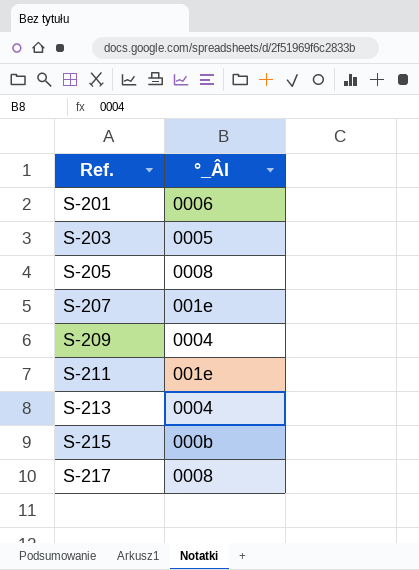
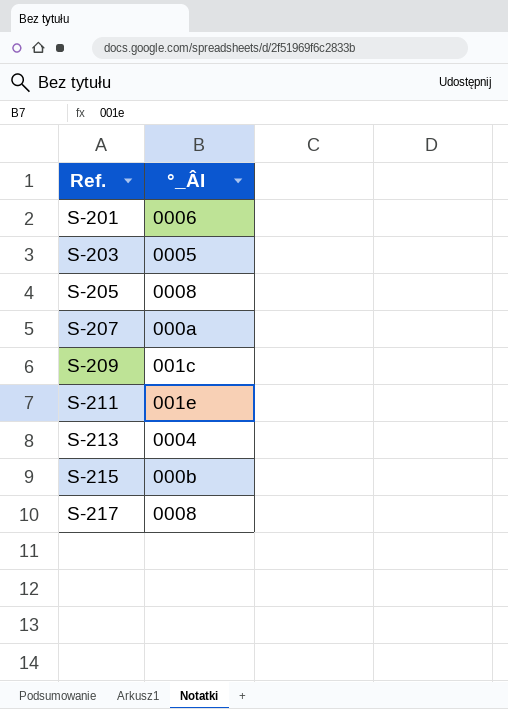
S-207 | °_ÂI: 001e -> 000a
S-209 | °_ÂI: 0004 -> 001c

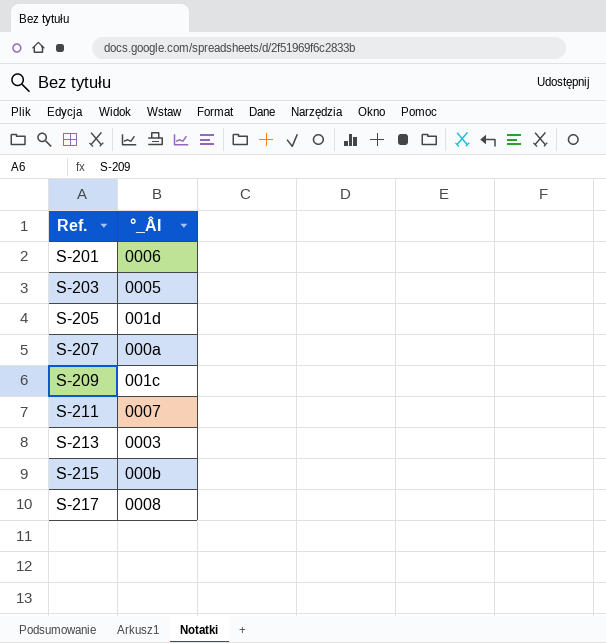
S-205 | °_ÂI: 0008 -> 001d
S-211 | °_ÂI: 001e -> 0007
S-213 | °_ÂI: 0004 -> 0003

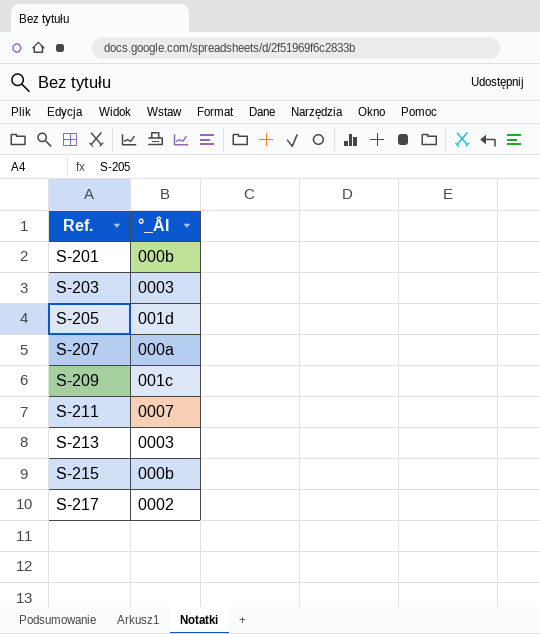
S-201 | °_ÂI: 0006 -> 000b
S-203 | °_ÂI: 0005 -> 0003
S-217 | °_ÂI: 0008 -> 0002

